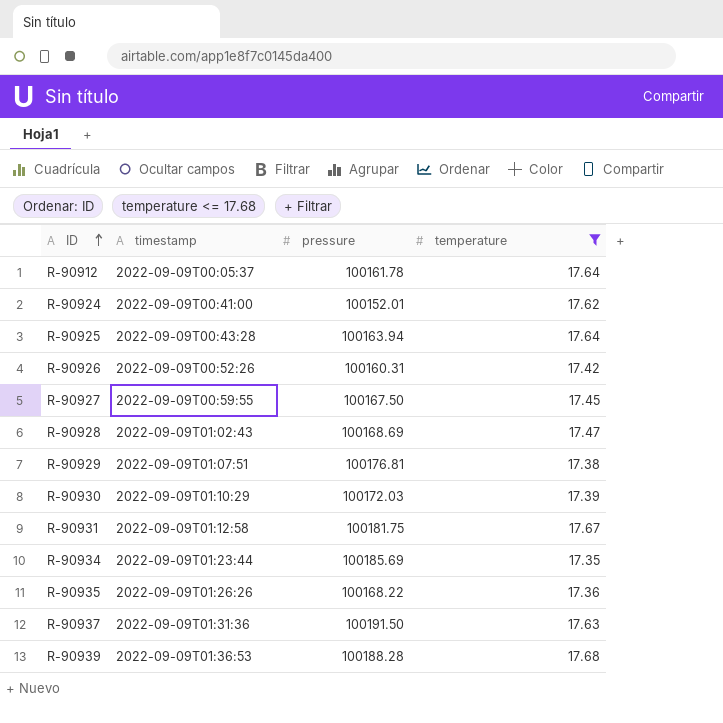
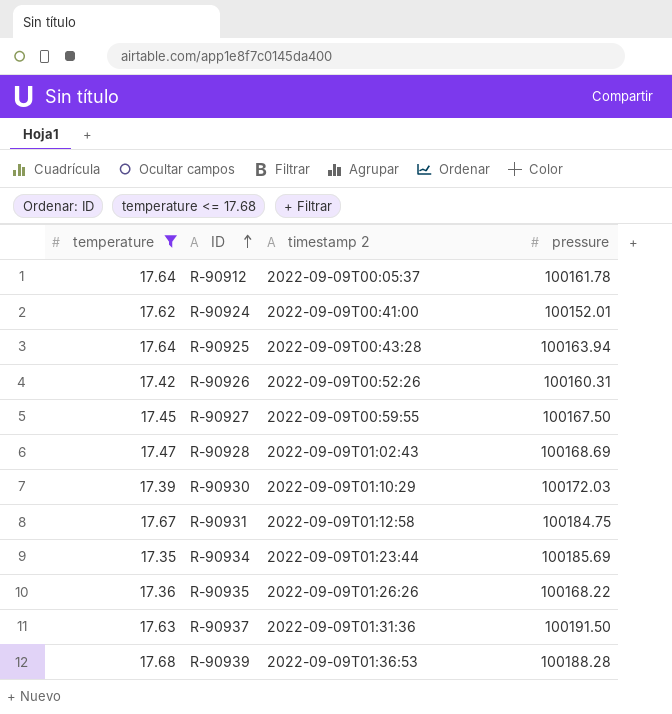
column temperature | position: 4 -> 1
column name: timestamp -> timestamp 2
row R-90929: 2022-09-09T01:07:51 | 100176.81 | 17.38 -> none
R-90931 | pressure: 100181.75 -> 100184.75

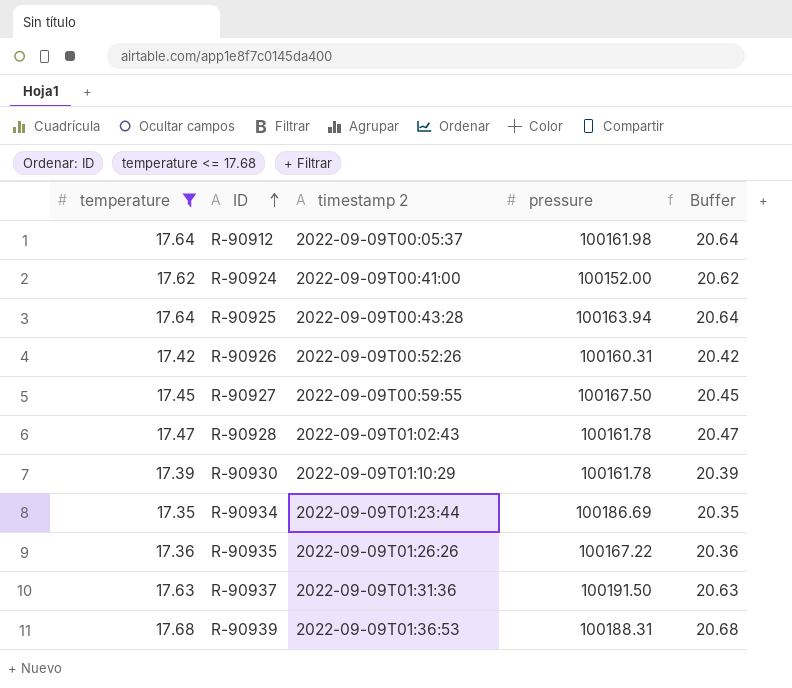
column Buffer | formula: none -> [temperature] + 3
row R-90931: 17.67 | 2022-09-09T01:12:58 | 100184.75 -> none
R-90912 | pressure: 100161.78 -> 100161.98
R-90924 | pressure: 100152.01 -> 100152.00
R-90928 | pressure: 100168.69 -> 100161.78
R-90930 | pressure: 100172.03 -> 100161.78
R-90934 | pressure: 100185.69 -> 100186.69
R-90935 | pressure: 100168.22 -> 100167.22
R-90939 | pressure: 100188.28 -> 100188.31

